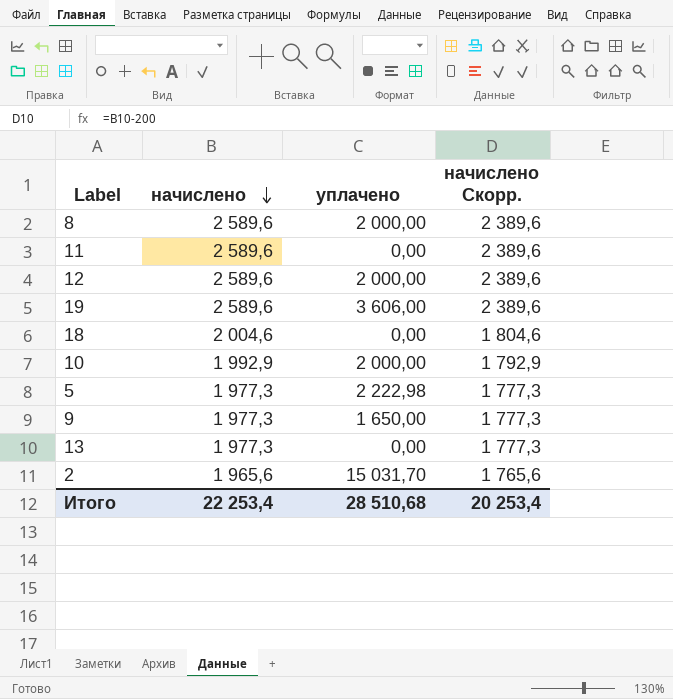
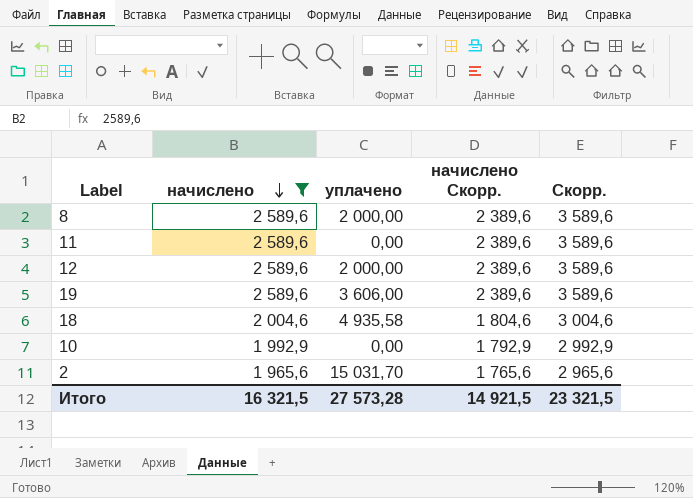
filter: none -> начислено != 1 977,3
column Скорр. | formula: none -> [начислено] + 1000
18 | уплачено: 0,00 -> 4 935,58
10 | уплачено: 2 000,00 -> 0,00
Итого | начислено: 22 253,4 -> 16 321,5
Итого | уплачено: 28 510,68 -> 27 573,28
Итого | начислено Скорр.: 20 253,4 -> 14 921,5

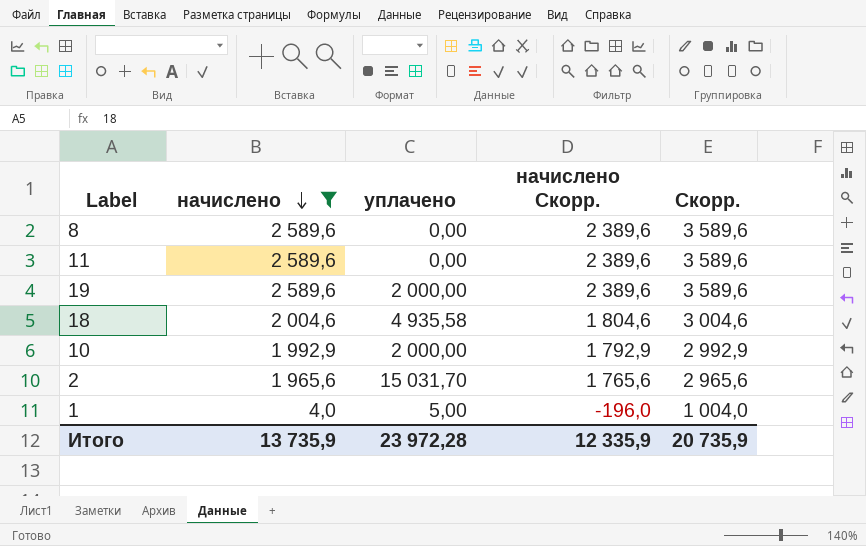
row 12: 2 589,6 | 2 000,00 | 2 389,6 | 3 589,6 -> none
8 | уплачено: 2 000,00 -> 0,00
19 | уплачено: 3 606,00 -> 2 000,00
10 | уплачено: 0,00 -> 2 000,00
row 1: none -> 4,0 | 5,00 | -196,0 | 1 004,0
Итого | начислено: 16 321,5 -> 13 735,9
Итого | уплачено: 27 573,28 -> 23 972,28
Итого | начислено Скорр.: 14 921,5 -> 12 335,9
Итого | Скорр.: 23 321,5 -> 20 735,9

